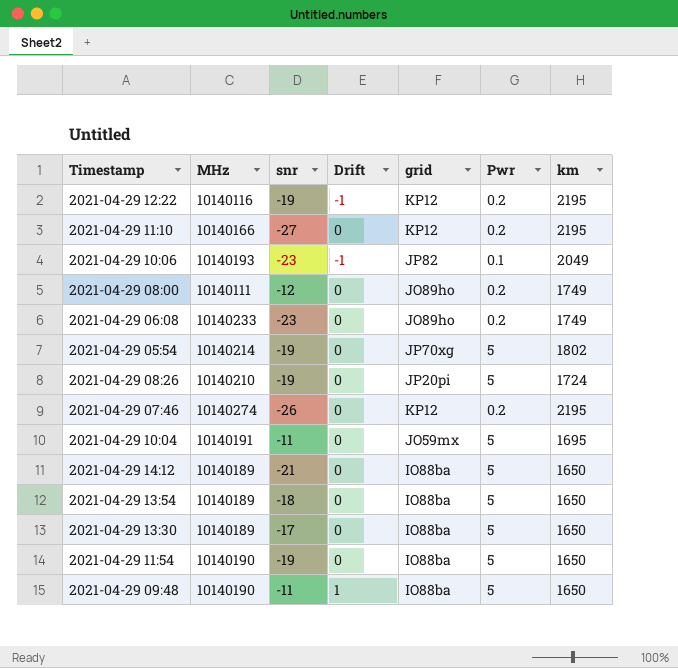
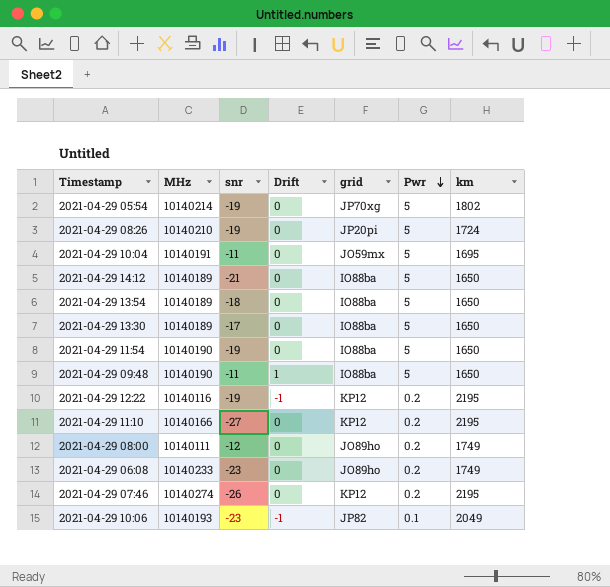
row order: none -> Pwr descending

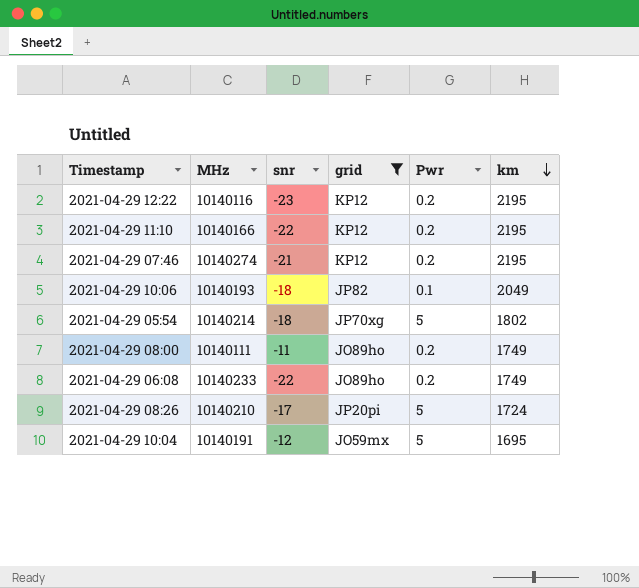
filter: none -> grid != IO88ba
row order: Pwr descending -> km descending
column Drift | position: 4 -> none
2021-04-29 12:22 | snr: -19 -> -23
2021-04-29 11:10 | snr: -27 -> -22
2021-04-29 07:46 | snr: -26 -> -21
2021-04-29 10:06 | snr: -23 -> -18
2021-04-29 05:54 | snr: -19 -> -18
2021-04-29 08:00 | snr: -12 -> -11
2021-04-29 06:08 | snr: -23 -> -22
2021-04-29 08:26 | snr: -19 -> -17
2021-04-29 10:04 | snr: -11 -> -12

